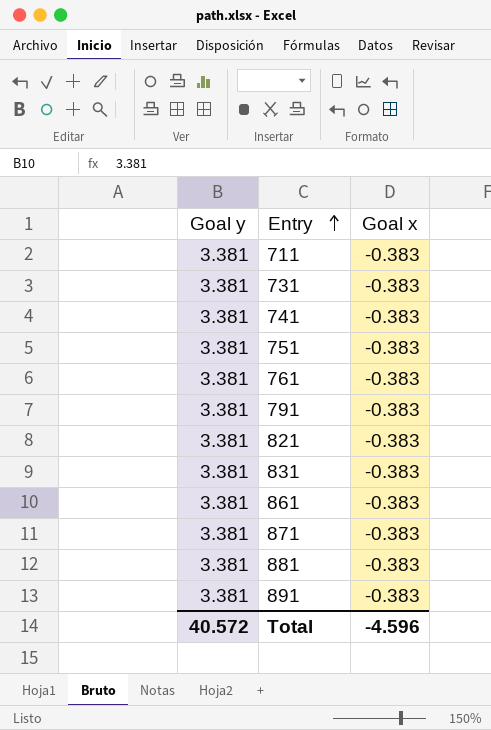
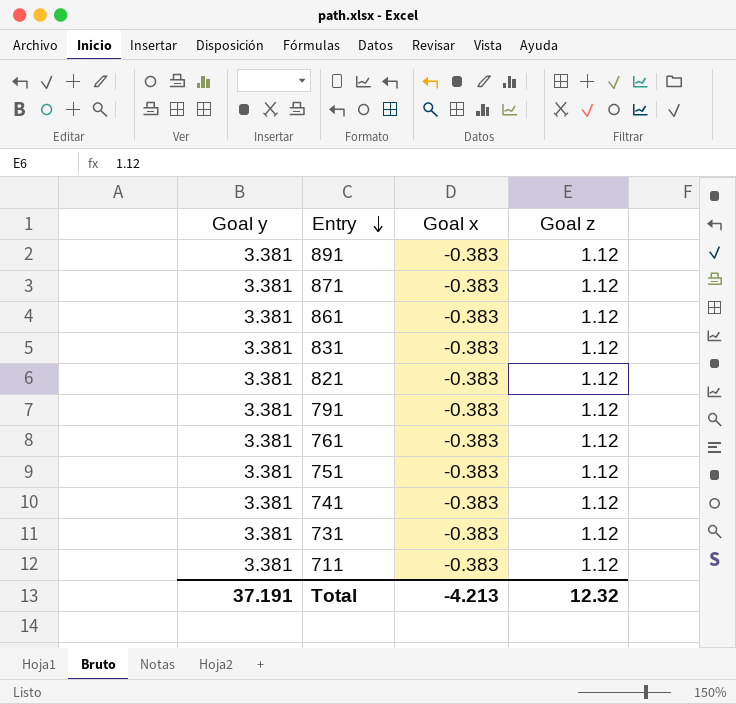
row order: Entry ascending -> Entry descending
column Goal z | position: none -> 4
row 881: 3.381 | -0.383 -> none
Total | Goal y: 40.572 -> 37.191
Total | Goal x: -4.596 -> -4.213

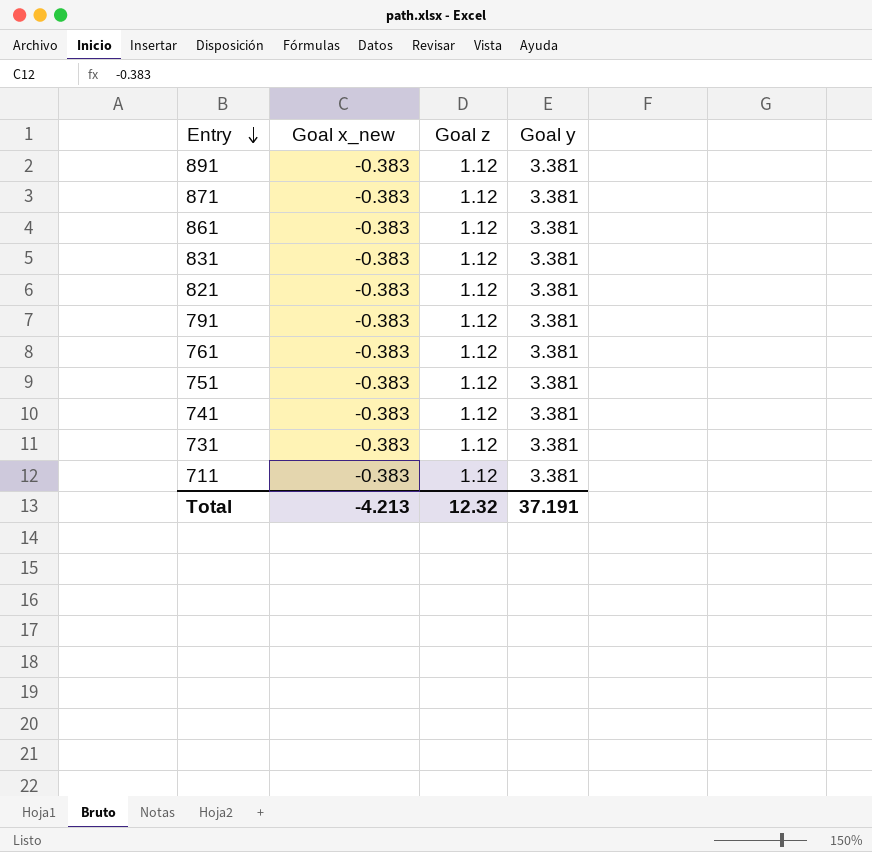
column name: Goal x -> Goal x_new
column Goal y | position: 1 -> 4

